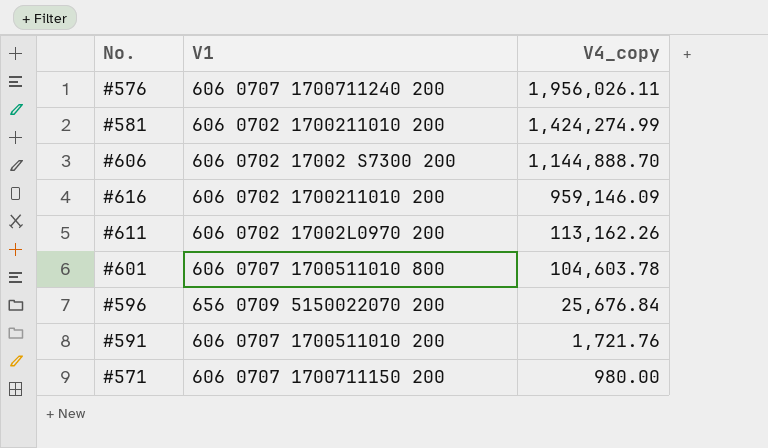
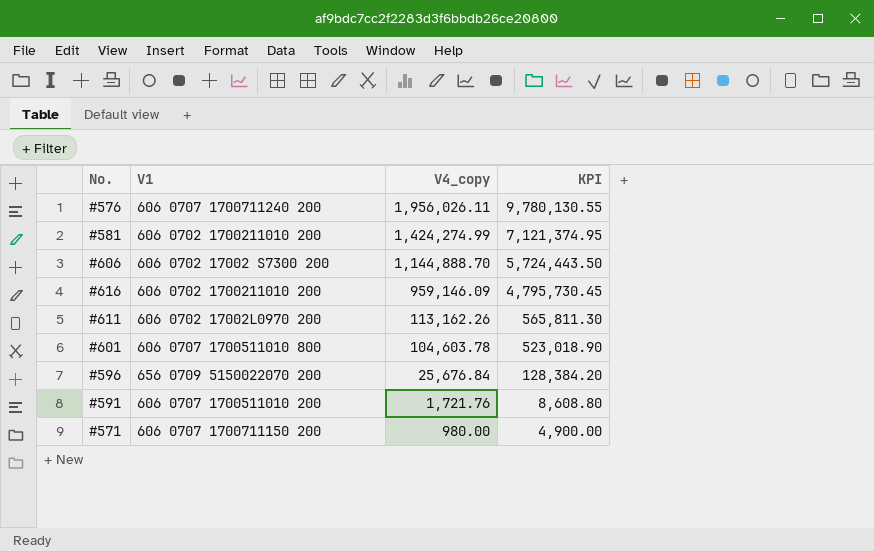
column KPI | formula: none -> [V4_copy] * 5

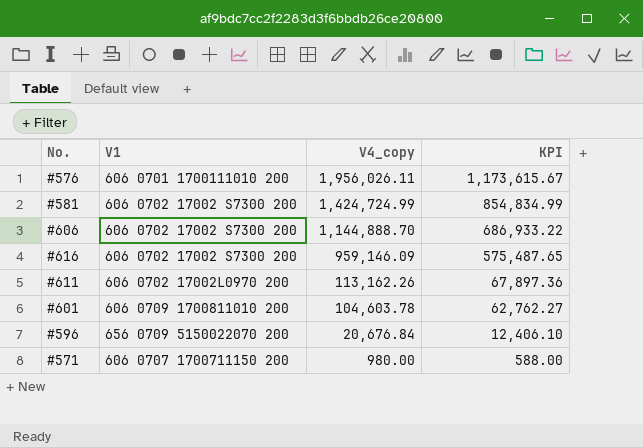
column KPI | formula: [V4_copy] * 5 -> [V4_copy] * 0.6
row #591: 606 0707 1700511010 200 | 1,721.76 | 8,608.80 -> none
#576 | V1: 606 0707 1700711240 200 -> 606 0701 1700111010 200
#581 | V1: 606 0702 1700211010 200 -> 606 0702 17002 S7300 200
#581 | V4_copy: 1,424,274.99 -> 1,424,724.99
#616 | V1: 606 0702 1700211010 200 -> 606 0702 17002 S7300 200
#601 | V1: 606 0707 1700511010 800 -> 606 0709 1700811010 200
#596 | V4_copy: 25,676.84 -> 20,676.84

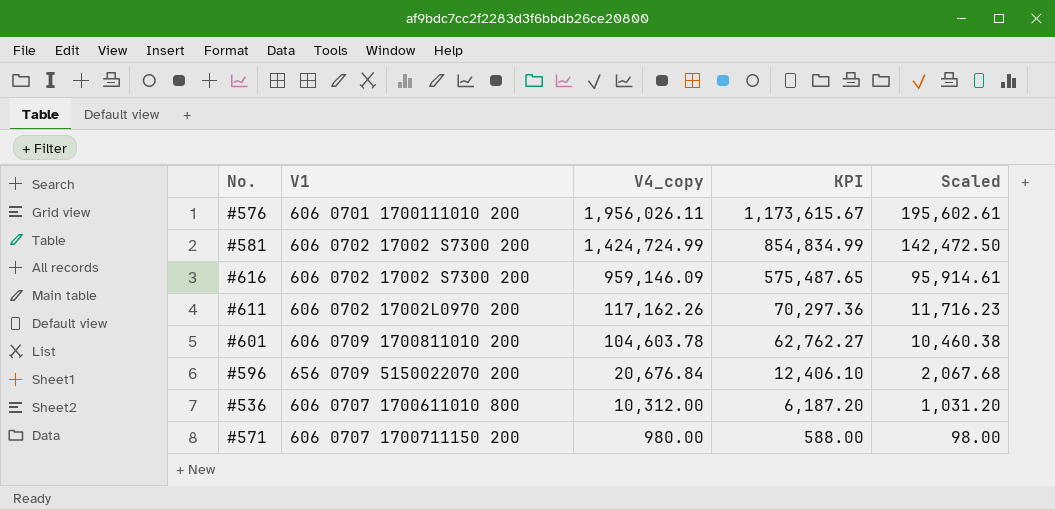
column Scaled | formula: none -> [V4_copy] * 0.1
row #606: 606 0702 17002 S7300 200 | 1,144,888.70 | 686,933.22 -> none
#611 | V4_copy: 113,162.26 -> 117,162.26
#611 | KPI: 67,897.36 -> 70,297.36
row #536: none -> 606 0707 1700611010 800 | 10,312.00 | 6,187.20 | 1,031.20

